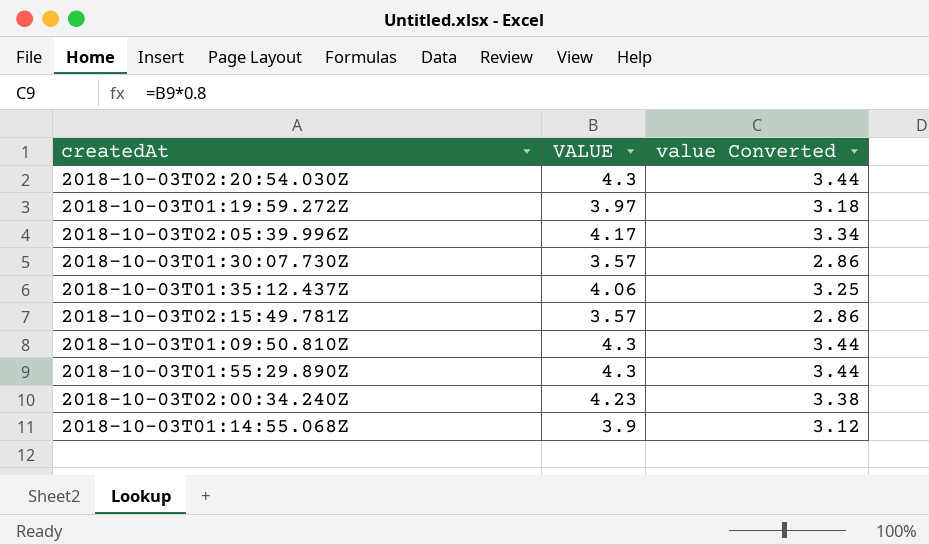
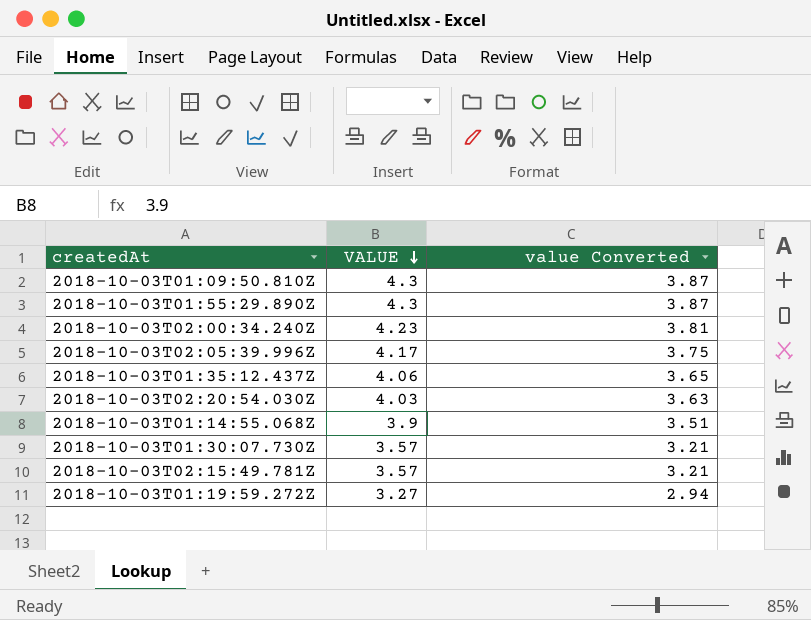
row order: none -> VALUE descending
column value Converted | formula: [VALUE] * 0.8 -> [VALUE] * 0.9
2018-10-03T02:20:54.030Z | VALUE: 4.3 -> 4.03
2018-10-03T01:19:59.272Z | VALUE: 3.97 -> 3.27

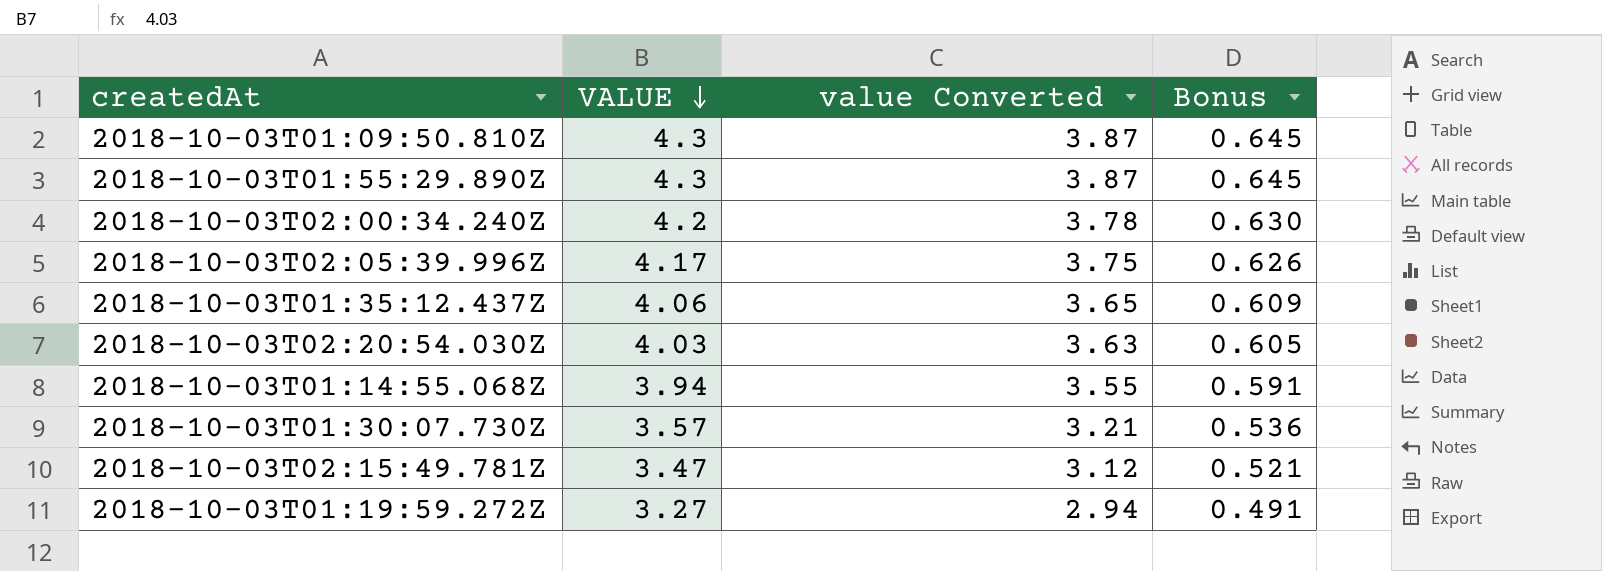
column Bonus | formula: none -> [VALUE] * 0.15
2018-10-03T02:00:34.240Z | VALUE: 4.23 -> 4.2
2018-10-03T02:00:34.240Z | value Converted: 3.81 -> 3.78
2018-10-03T01:14:55.068Z | VALUE: 3.9 -> 3.94
2018-10-03T01:14:55.068Z | value Converted: 3.51 -> 3.55
2018-10-03T02:15:49.781Z | VALUE: 3.57 -> 3.47
2018-10-03T02:15:49.781Z | value Converted: 3.21 -> 3.12

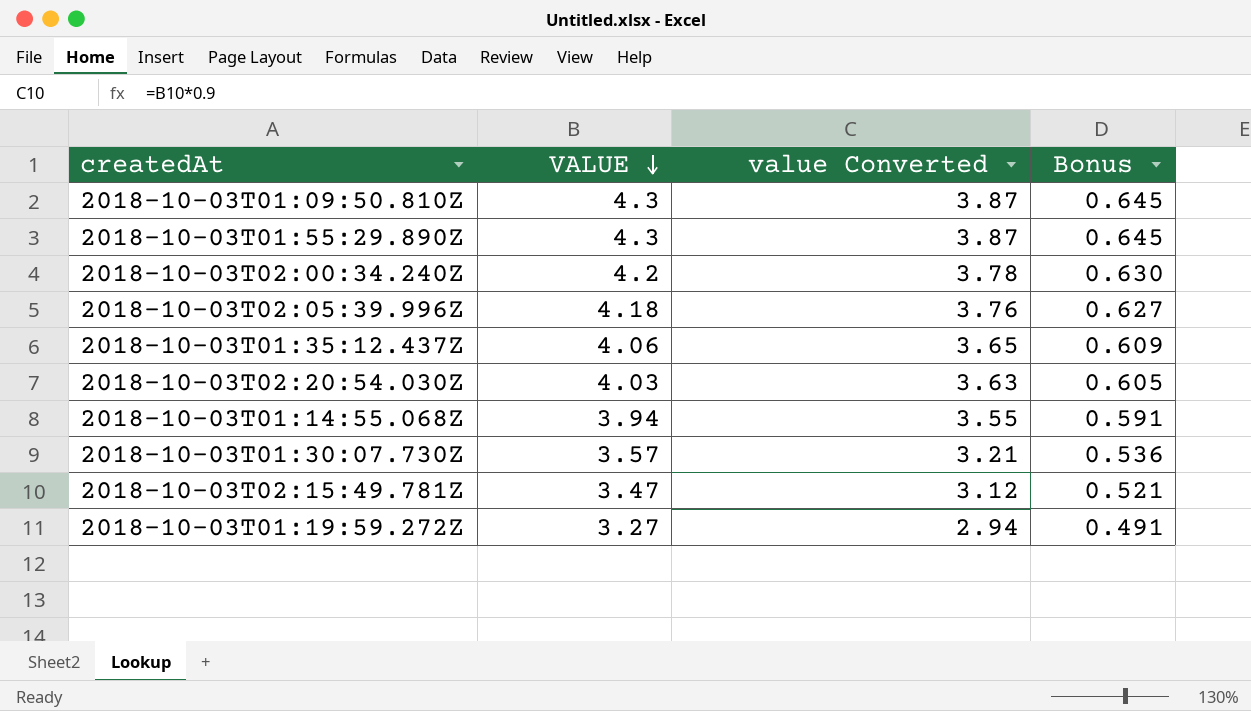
2018-10-03T02:05:39.996Z | VALUE: 4.17 -> 4.18
2018-10-03T02:05:39.996Z | value Converted: 3.75 -> 3.76
2018-10-03T02:05:39.996Z | Bonus: 0.626 -> 0.627

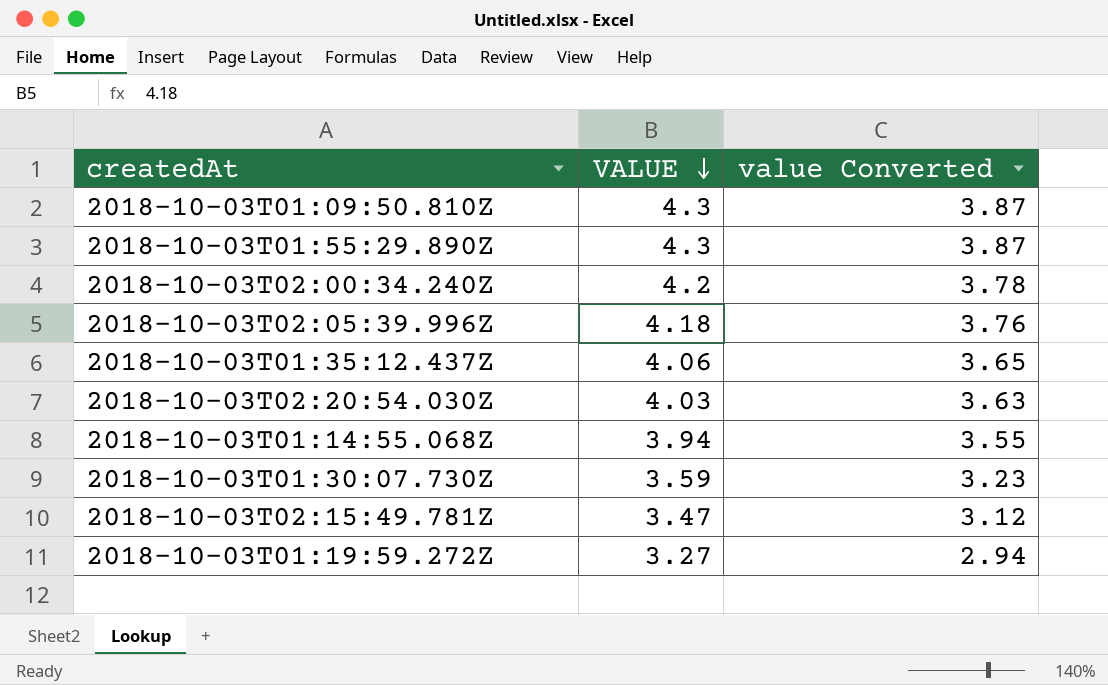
column Bonus | formula: [VALUE] * 0.15 -> none
2018-10-03T01:30:07.730Z | VALUE: 3.57 -> 3.59
2018-10-03T01:30:07.730Z | value Converted: 3.21 -> 3.23

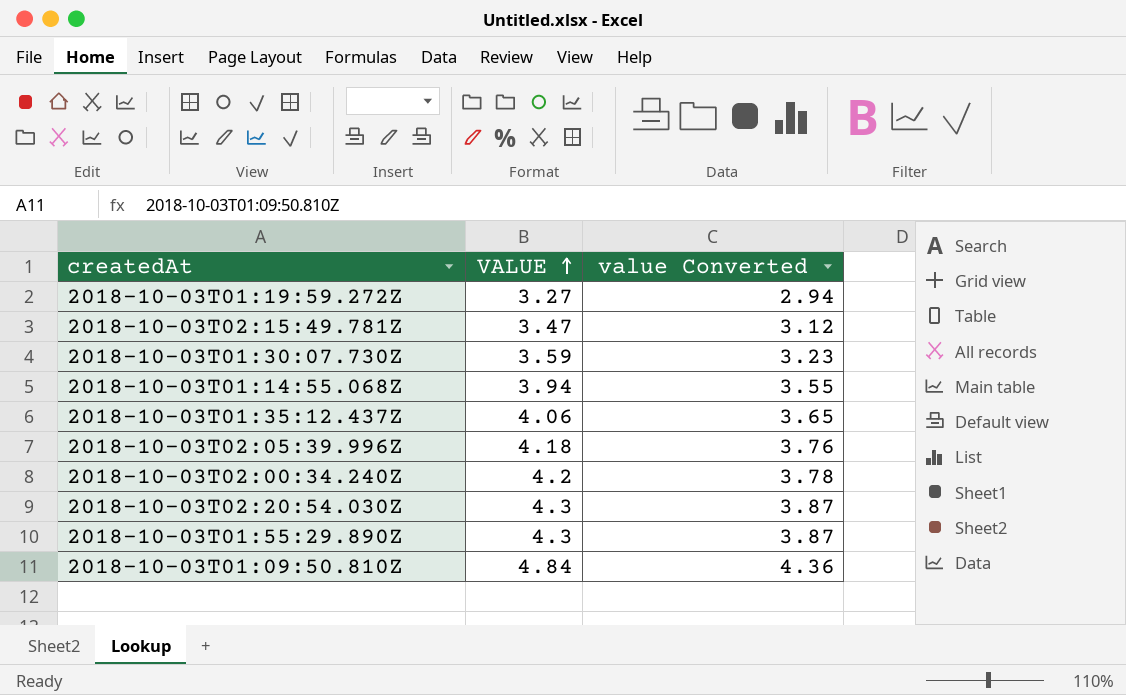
row order: VALUE descending -> VALUE ascending
2018-10-03T02:20:54.030Z | VALUE: 4.03 -> 4.3
2018-10-03T02:20:54.030Z | value Converted: 3.63 -> 3.87
2018-10-03T01:09:50.810Z | VALUE: 4.3 -> 4.84
2018-10-03T01:09:50.810Z | value Converted: 3.87 -> 4.36

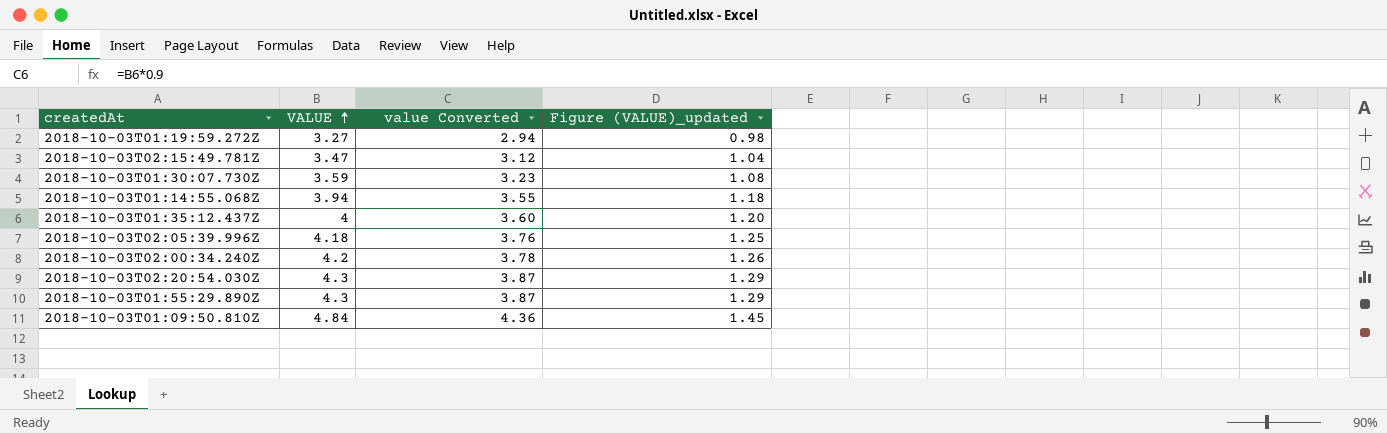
column Figure (VALUE)_updated | formula: none -> [VALUE] * 0.3
2018-10-03T01:35:12.437Z | VALUE: 4.06 -> 4
2018-10-03T01:35:12.437Z | value Converted: 3.65 -> 3.60

